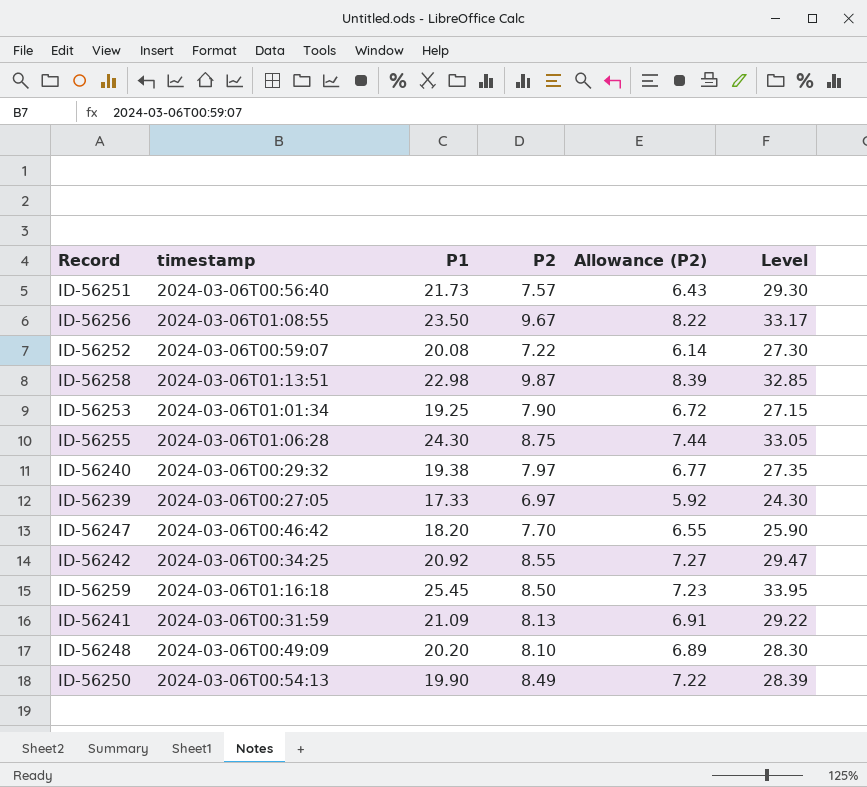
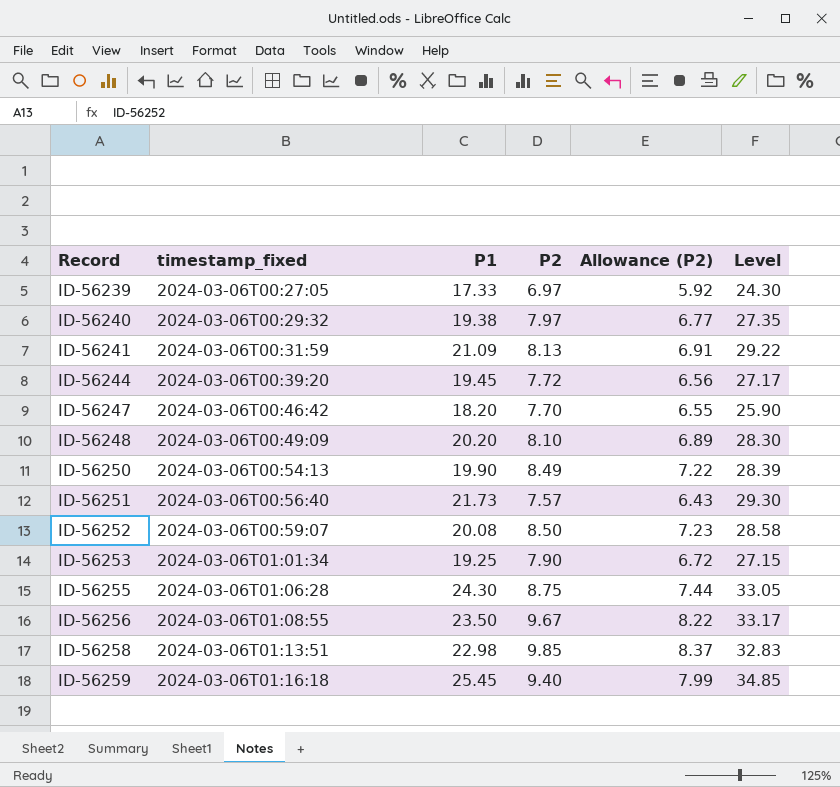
row order: none -> Record ascending
column name: timestamp -> timestamp_fixed
row ID-56242: 2024-03-06T00:34:25 | 20.92 | 8.55 | 7.27 | 29.47 -> none
row ID-56244: none -> 2024-03-06T00:39:20 | 19.45 | 7.72 | 6.56 | 27.17
ID-56252 | P2: 7.22 -> 8.50
ID-56252 | Allowance (P2): 6.14 -> 7.23
ID-56252 | Level: 27.30 -> 28.58
ID-56258 | P2: 9.87 -> 9.85
ID-56258 | Allowance (P2): 8.39 -> 8.37
ID-56258 | Level: 32.85 -> 32.83
ID-56259 | P2: 8.50 -> 9.40
ID-56259 | Allowance (P2): 7.23 -> 7.99
ID-56259 | Level: 33.95 -> 34.85

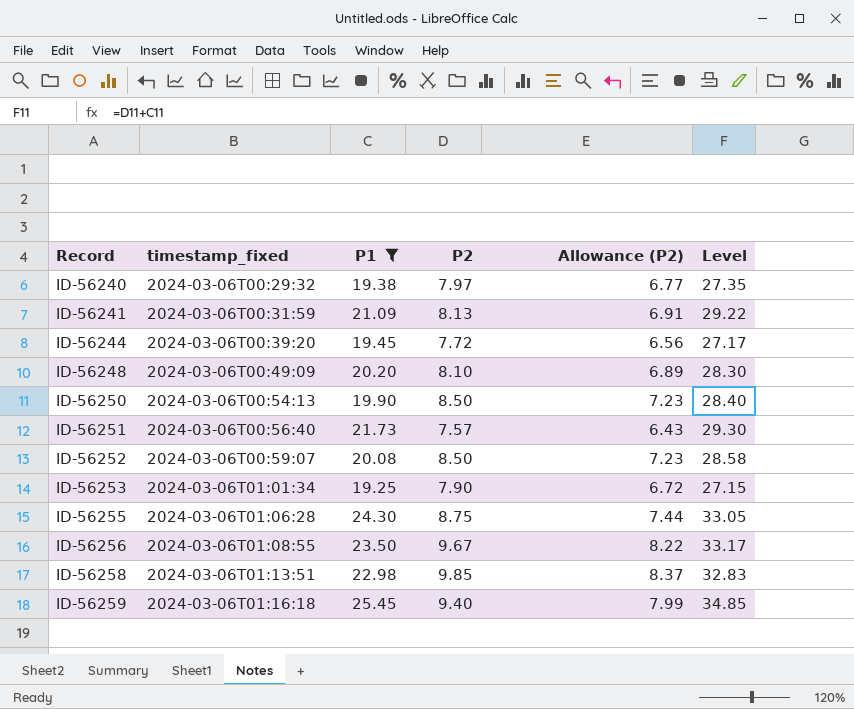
filter: none -> P1 >= 19.25
ID-56250 | P2: 8.49 -> 8.50
ID-56250 | Allowance (P2): 7.22 -> 7.23
ID-56250 | Level: 28.39 -> 28.40

